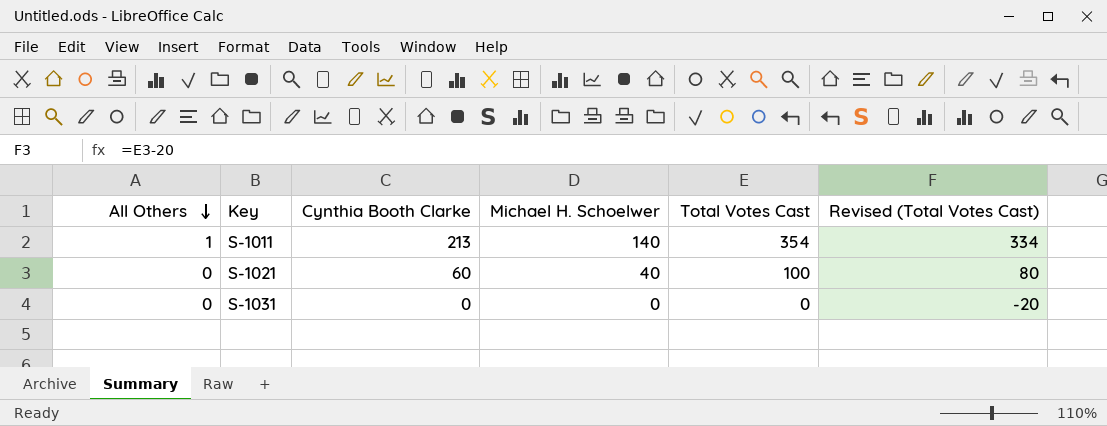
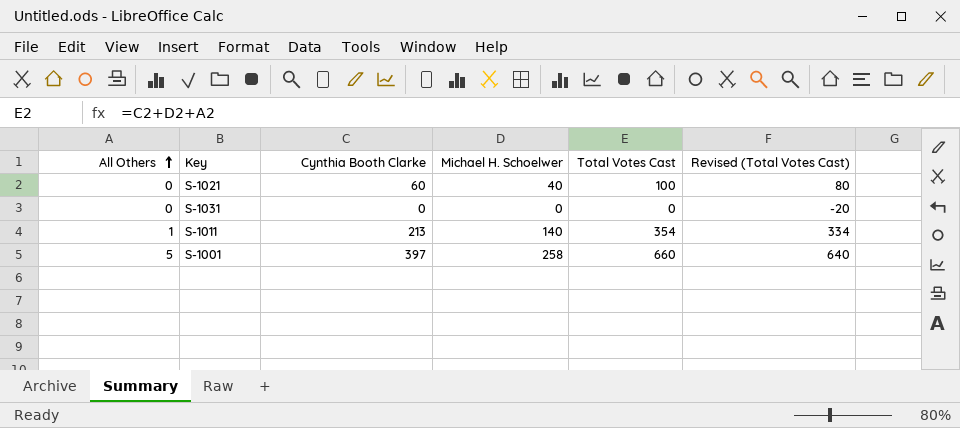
row order: All Others descending -> All Others ascending
row S-1001: none -> 5 | 397 | 258 | 660 | 640

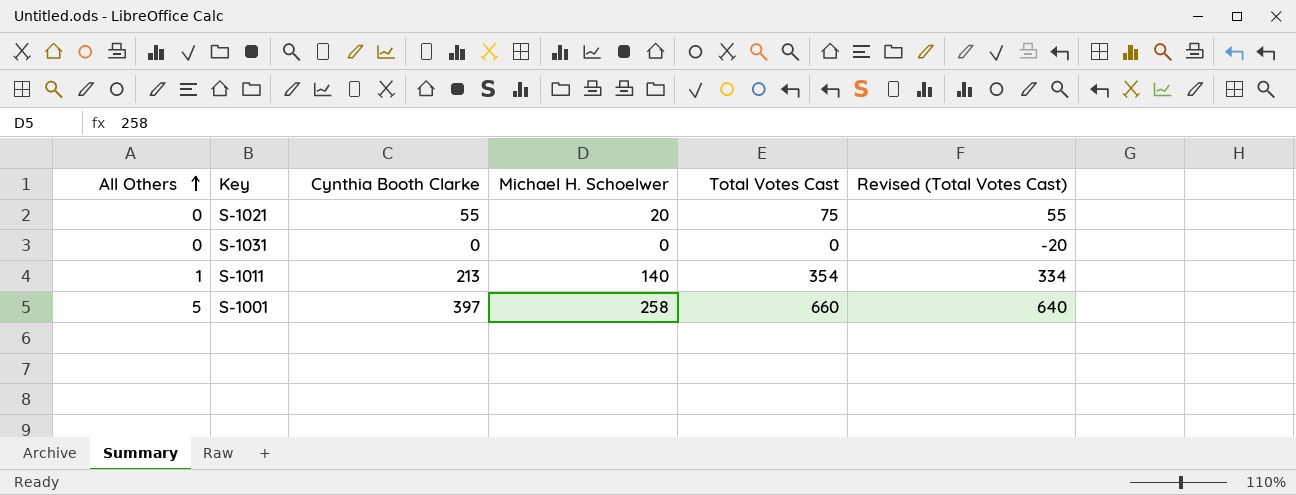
S-1021 | Cynthia Booth Clarke: 60 -> 55
S-1021 | Michael H. Schoelwer: 40 -> 20
S-1021 | Total Votes Cast: 100 -> 75
S-1021 | Revised (Total Votes Cast): 80 -> 55

